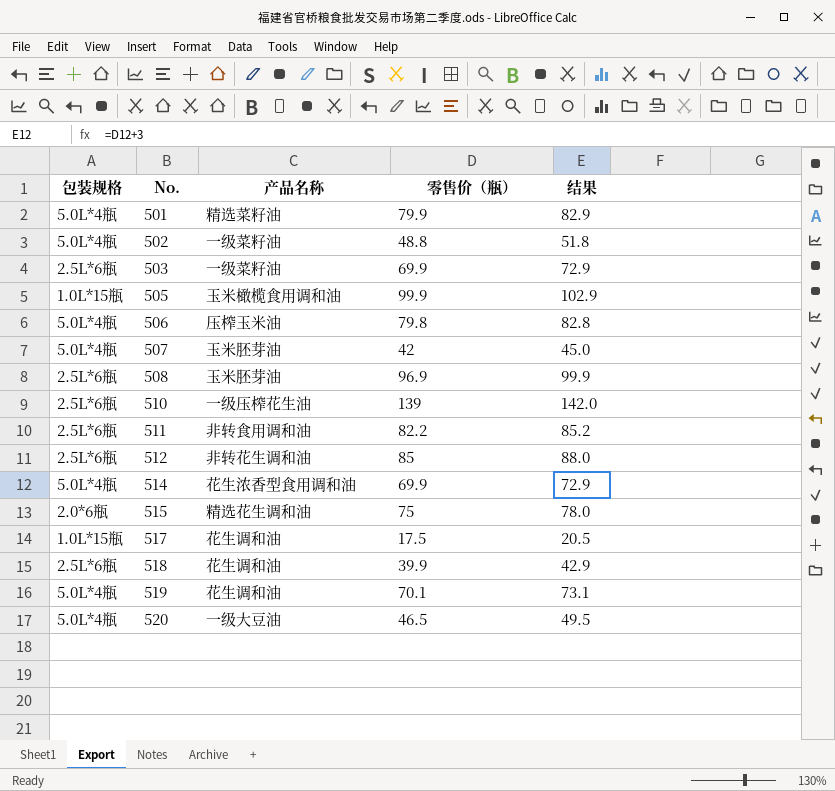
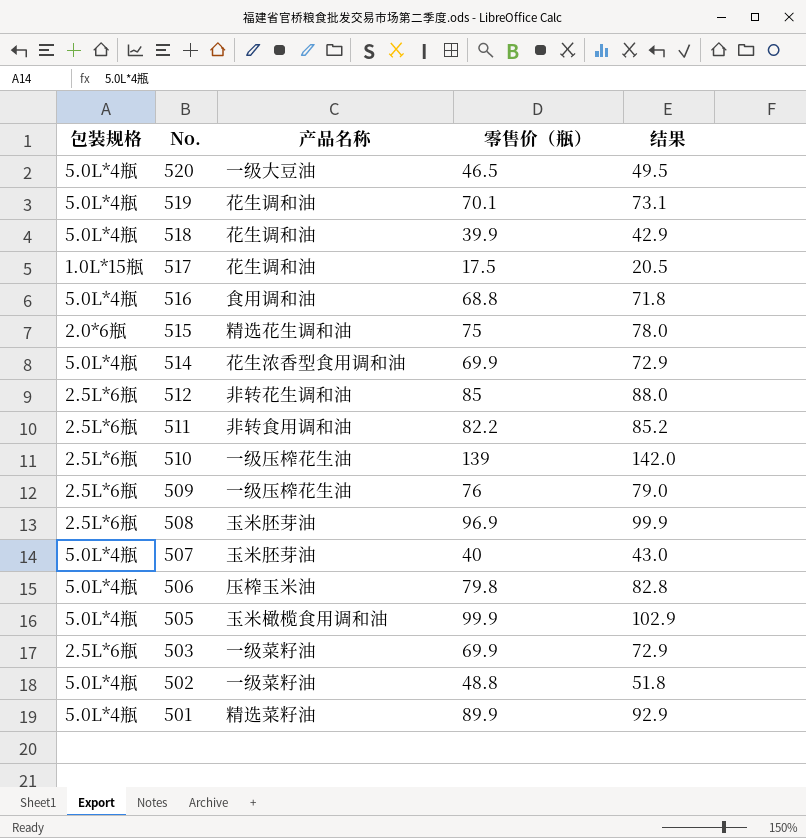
row order: No. ascending -> No. descending
518 | 包装规格: 2.5L*6瓶 -> 5.0L*4瓶
row 516: none -> 5.0L*4瓶 | 食用调和油 | 68.8 | 71.8
row 509: none -> 2.5L*6瓶 | 一级压榨花生油 | 76 | 79.0
507 | 零售价（瓶）: 42 -> 40
507 | 结果: 45.0 -> 43.0
505 | 包装规格: 1.0L*15瓶 -> 5.0L*4瓶
501 | 零售价（瓶）: 79.9 -> 89.9
501 | 结果: 82.9 -> 92.9

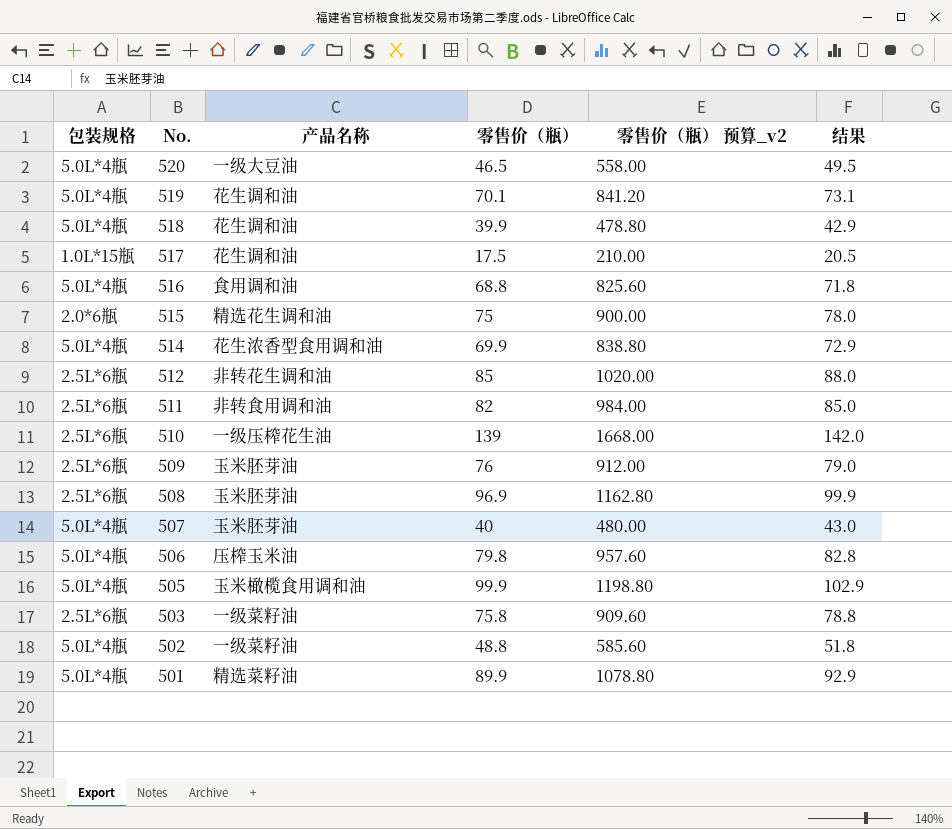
column 零售价（瓶） 预算_v2 | formula: none -> [零售价（瓶）] * 12
511 | 零售价（瓶）: 82.2 -> 82
511 | 结果: 85.2 -> 85.0
509 | 产品名称: 一级压榨花生油 -> 玉米胚芽油
503 | 零售价（瓶）: 69.9 -> 75.8
503 | 结果: 72.9 -> 78.8

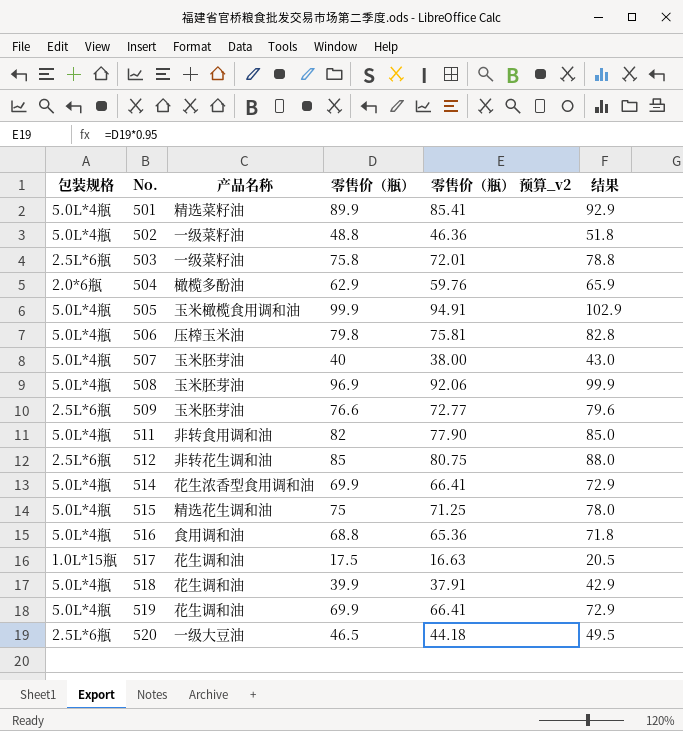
row order: No. descending -> No. ascending
column 零售价（瓶） 预算_v2 | formula: [零售价（瓶）] * 12 -> [零售价（瓶）] * 0.95
row 510: 2.5L*6瓶 | 一级压榨花生油 | 139 | 1668.00 | 142.0 -> none
row 504: none -> 2.0*6瓶 | 橄榄多酚油 | 62.9 | 59.76 | 65.9
508 | 包装规格: 2.5L*6瓶 -> 5.0L*4瓶
509 | 零售价（瓶）: 76 -> 76.6
509 | 结果: 79.0 -> 79.6
511 | 包装规格: 2.5L*6瓶 -> 5.0L*4瓶
515 | 包装规格: 2.0*6瓶 -> 5.0L*4瓶
519 | 零售价（瓶）: 70.1 -> 69.9
519 | 结果: 73.1 -> 72.9
520 | 包装规格: 5.0L*4瓶 -> 2.5L*6瓶

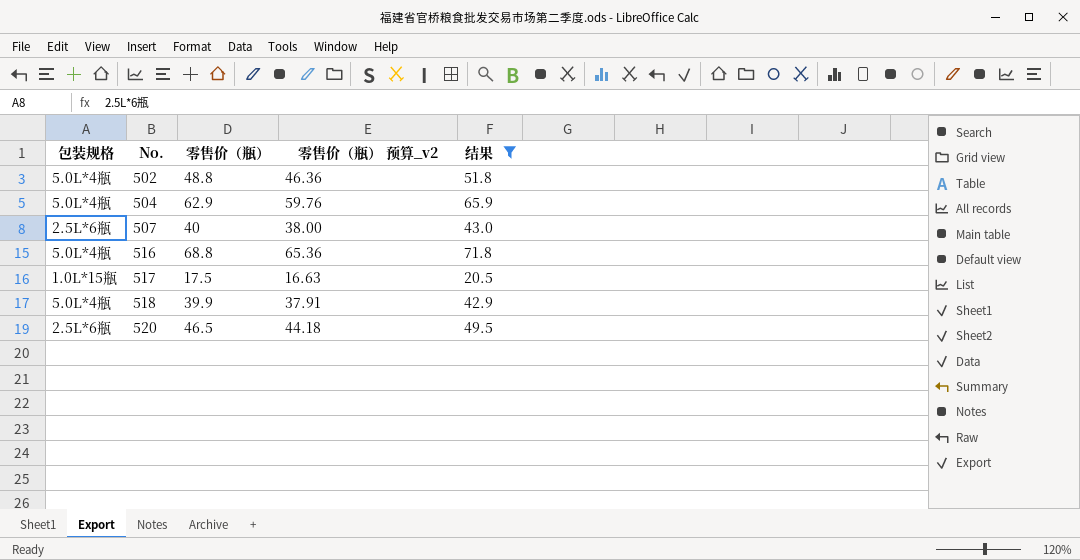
filter: none -> 结果 <= 71.8
column 产品名称 | position: 3 -> none
504 | 包装规格: 2.0*6瓶 -> 5.0L*4瓶
507 | 包装规格: 5.0L*4瓶 -> 2.5L*6瓶

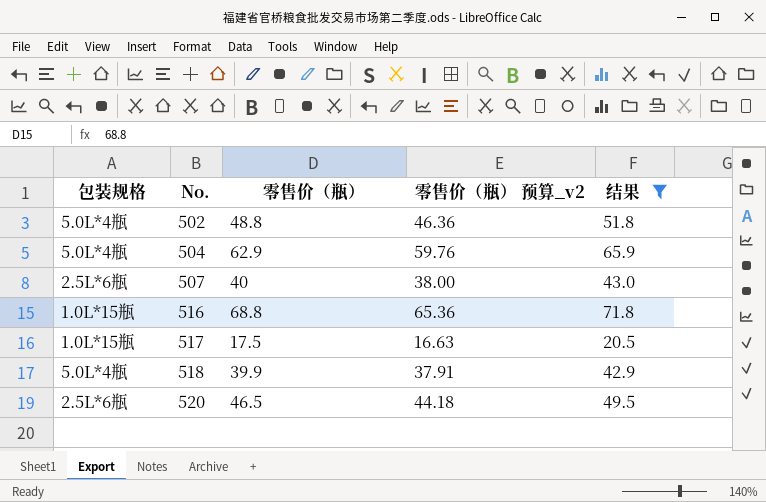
516 | 包装规格: 5.0L*4瓶 -> 1.0L*15瓶

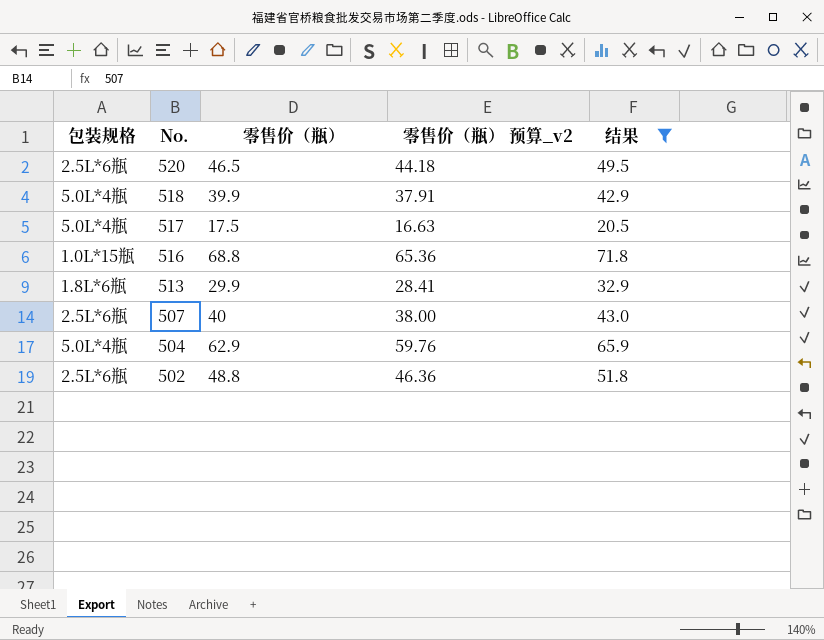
row order: No. ascending -> No. descending
517 | 包装规格: 1.0L*15瓶 -> 5.0L*4瓶
row 513: none -> 1.8L*6瓶 | 29.9 | 28.41 | 32.9
502 | 包装规格: 5.0L*4瓶 -> 2.5L*6瓶

